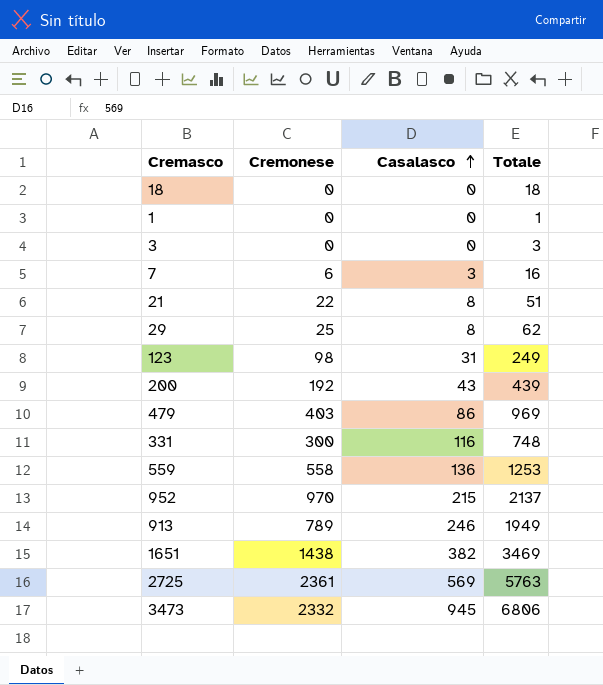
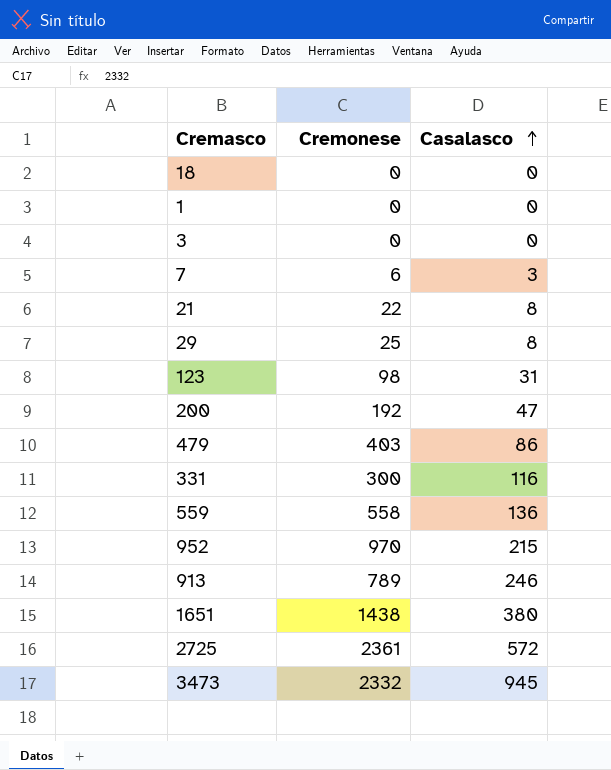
column Totale | position: 4 -> none
200 | Casalasco: 43 -> 47
1651 | Casalasco: 382 -> 380
2725 | Casalasco: 569 -> 572

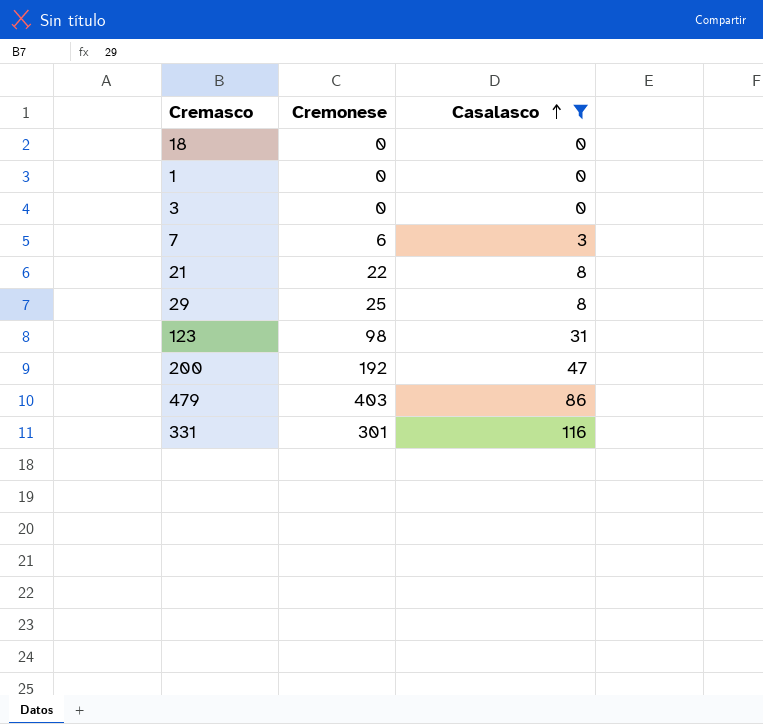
filter: none -> Casalasco <= 116
331 | Cremonese: 300 -> 301

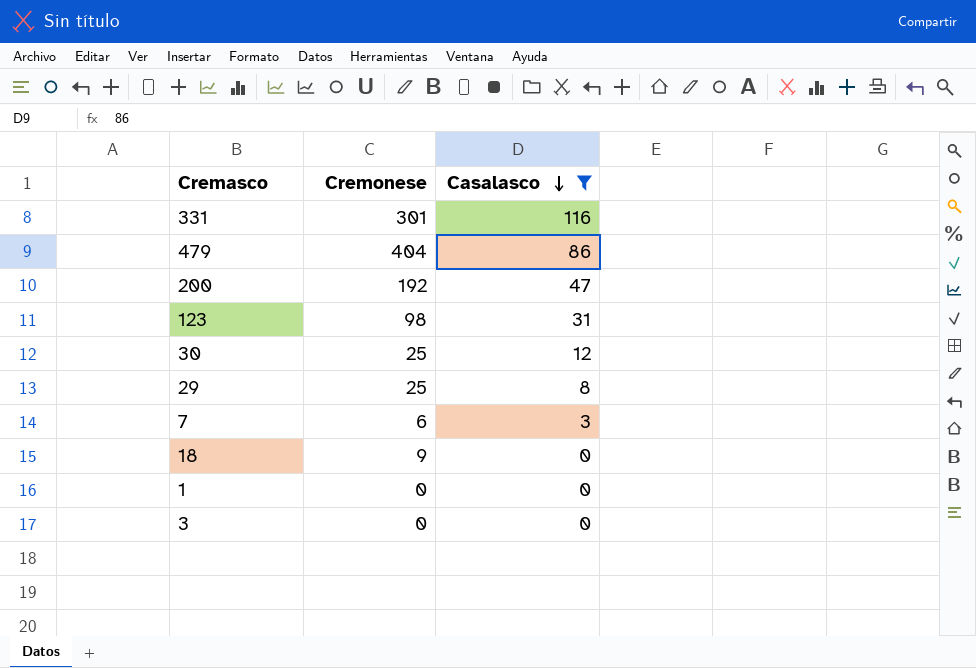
row order: Casalasco ascending -> Casalasco descending
row 21: 22 | 8 -> none
479 | Cremonese: 403 -> 404
row 30: none -> 25 | 12
18 | Cremonese: 0 -> 9

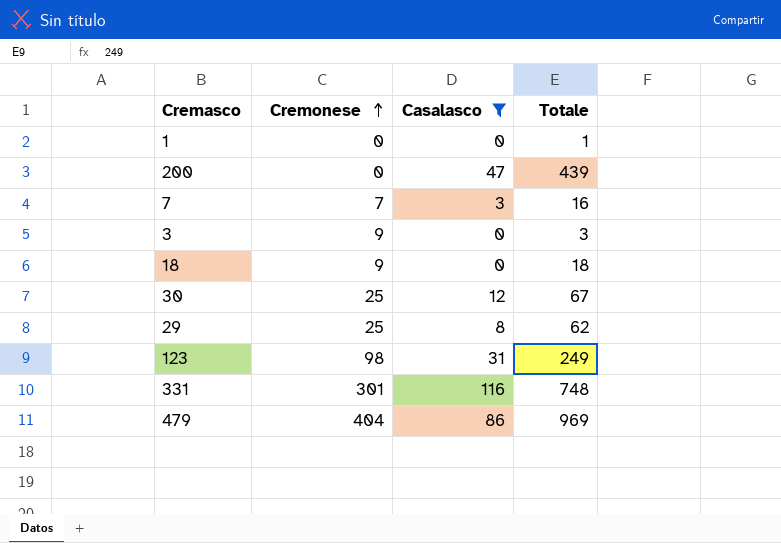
row order: Casalasco descending -> Cremonese ascending
column Totale | position: none -> 4
200 | Cremonese: 192 -> 0
7 | Cremonese: 6 -> 7
3 | Cremonese: 0 -> 9

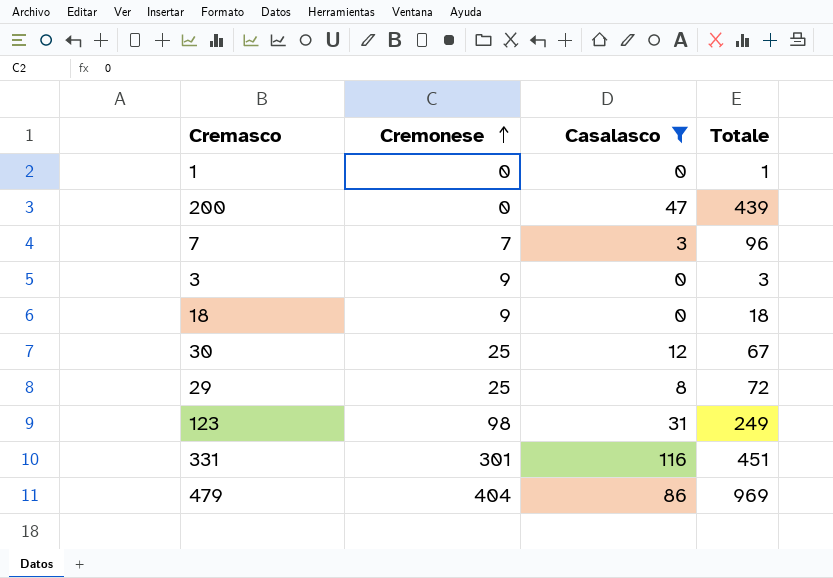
7 | Totale: 16 -> 96
29 | Totale: 62 -> 72
331 | Totale: 748 -> 451

